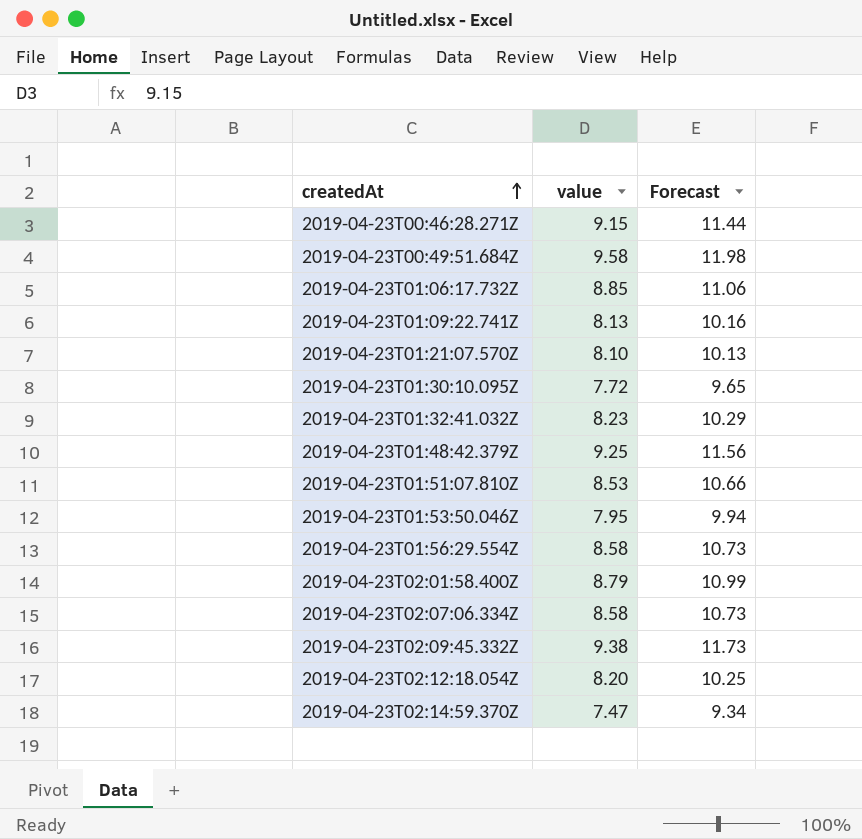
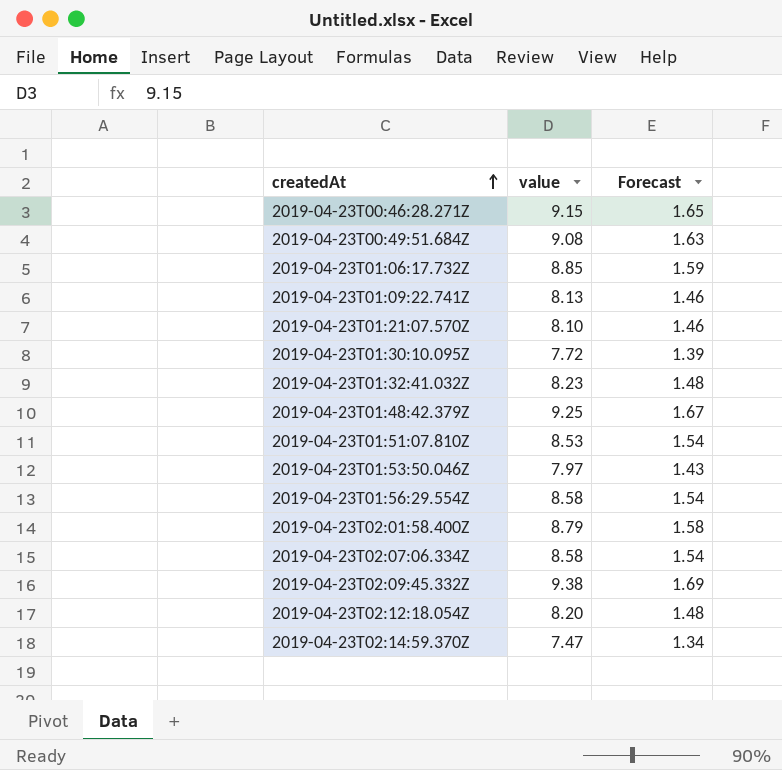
column Forecast | formula: [value] * 1.25 -> [value] * 0.18
2019-04-23T00:49:51.684Z | value: 9.58 -> 9.08
2019-04-23T01:53:50.046Z | value: 7.95 -> 7.97

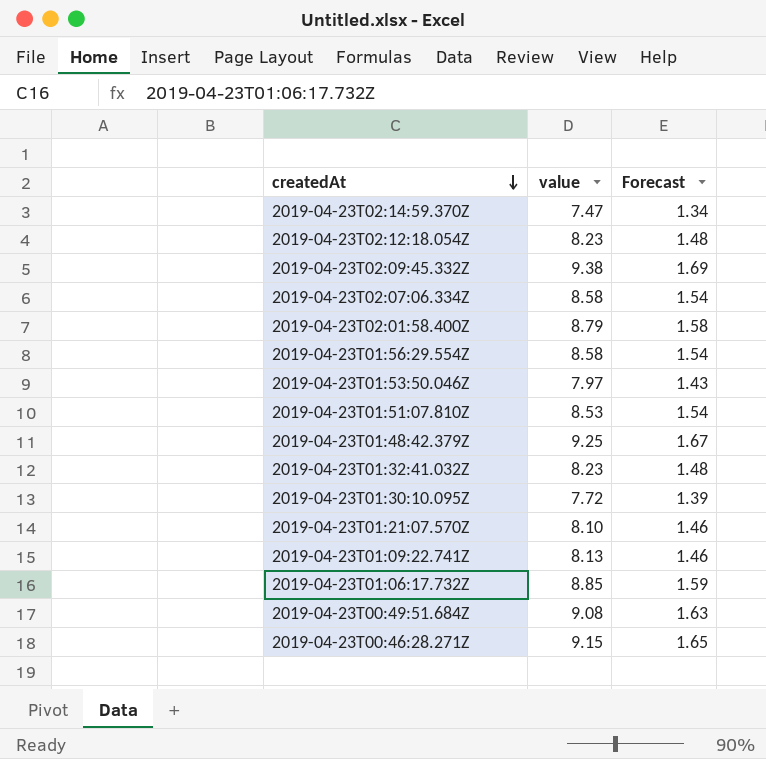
row order: createdAt ascending -> createdAt descending
2019-04-23T02:12:18.054Z | value: 8.20 -> 8.23

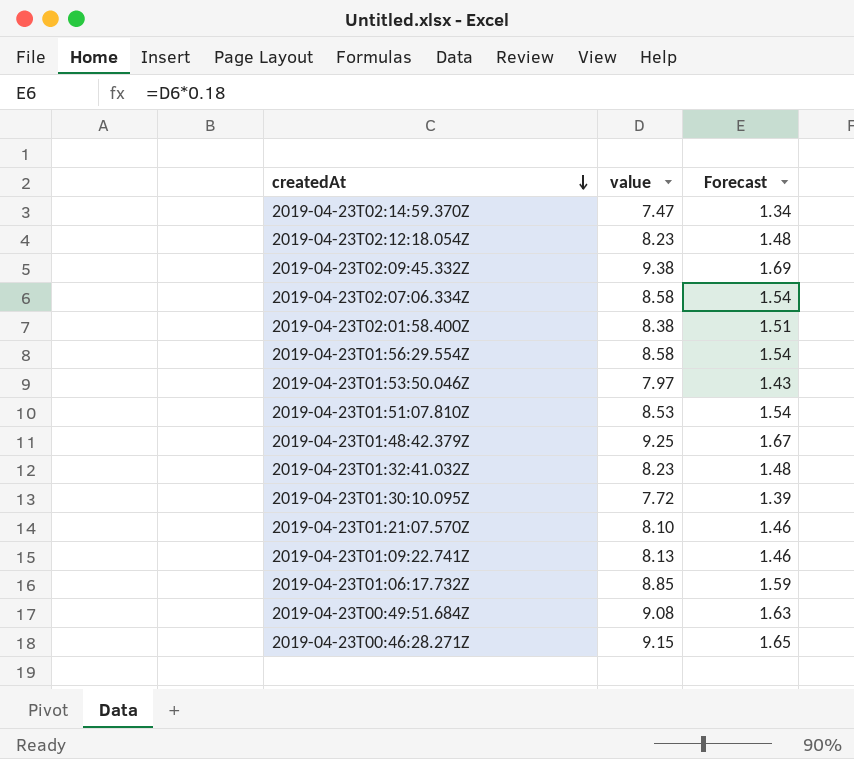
2019-04-23T02:01:58.400Z | value: 8.79 -> 8.38
2019-04-23T02:01:58.400Z | Forecast: 1.58 -> 1.51

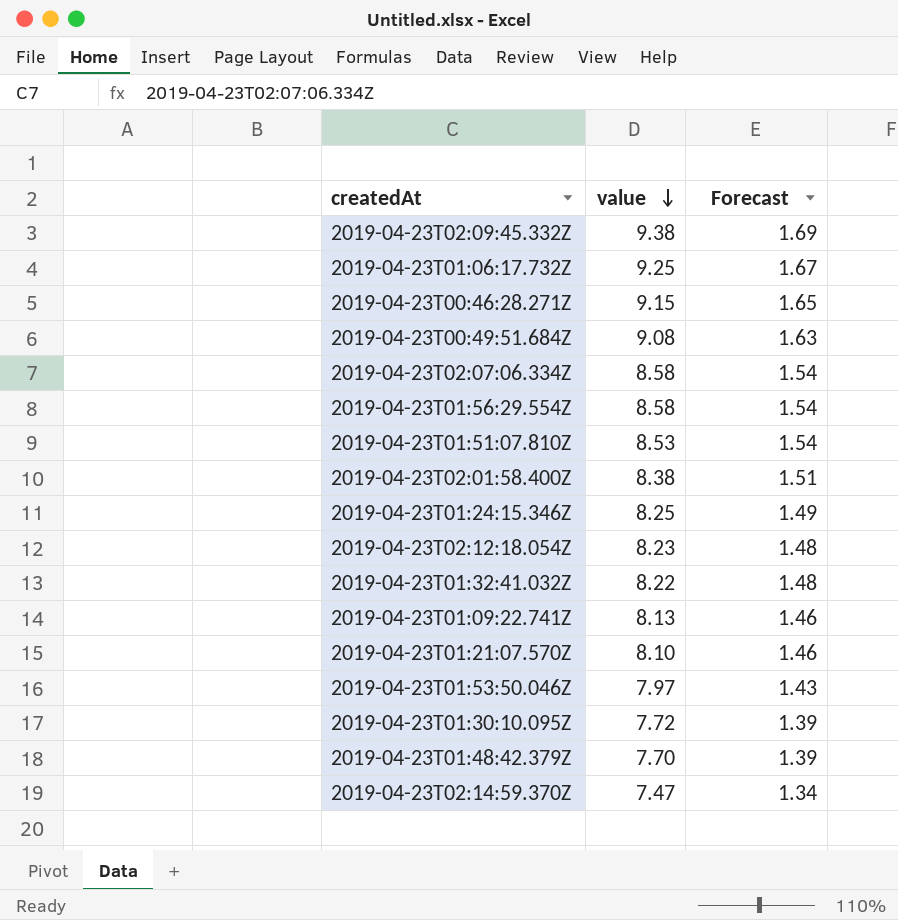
row order: createdAt descending -> value descending
2019-04-23T01:06:17.732Z | value: 8.85 -> 9.25
2019-04-23T01:06:17.732Z | Forecast: 1.59 -> 1.67
row 2019-04-23T01:24:15.346Z: none -> 8.25 | 1.49
2019-04-23T01:32:41.032Z | value: 8.23 -> 8.22
2019-04-23T01:48:42.379Z | value: 9.25 -> 7.70
2019-04-23T01:48:42.379Z | Forecast: 1.67 -> 1.39

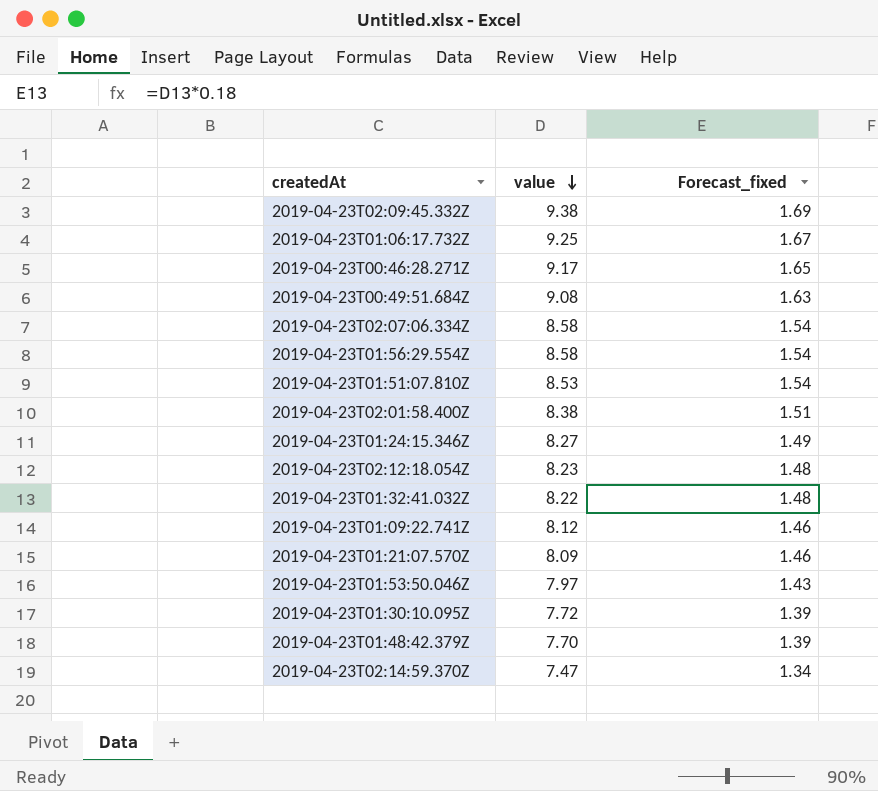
column name: Forecast -> Forecast_fixed
2019-04-23T00:46:28.271Z | value: 9.15 -> 9.17
2019-04-23T01:24:15.346Z | value: 8.25 -> 8.27
2019-04-23T01:09:22.741Z | value: 8.13 -> 8.12
2019-04-23T01:21:07.570Z | value: 8.10 -> 8.09

